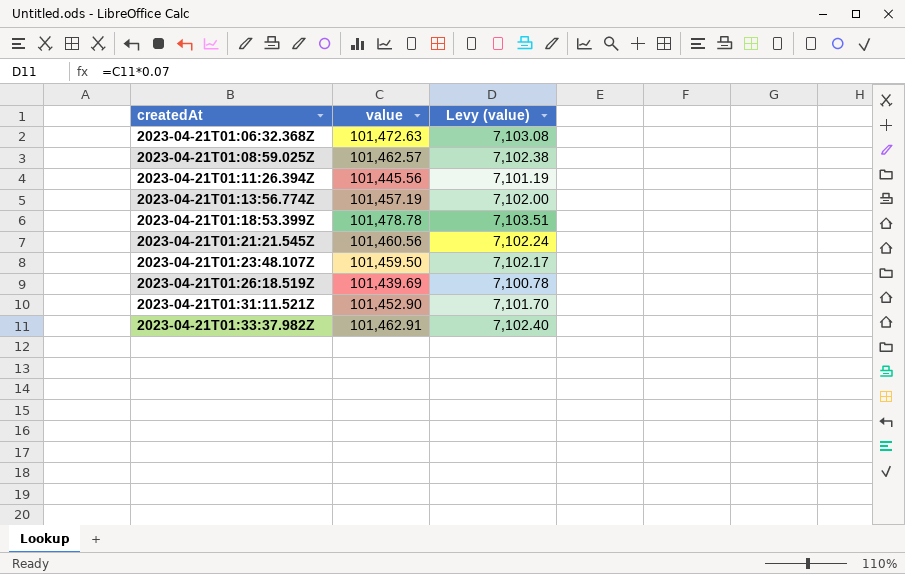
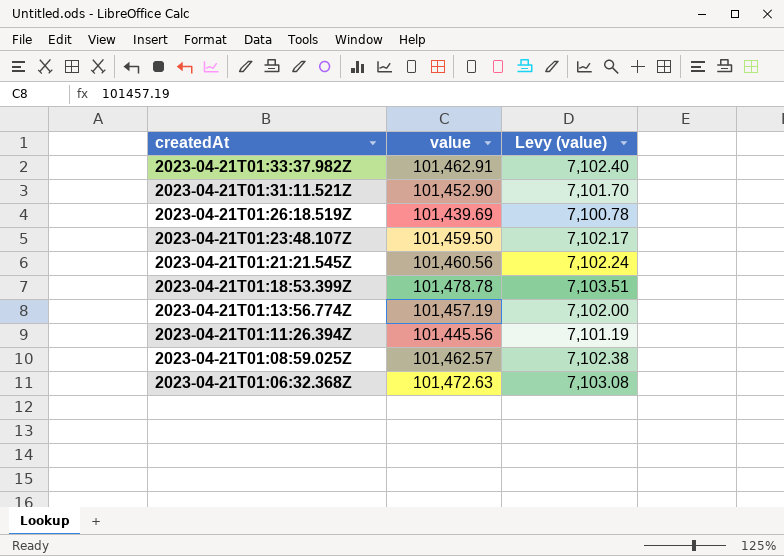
row order: createdAt ascending -> createdAt descending

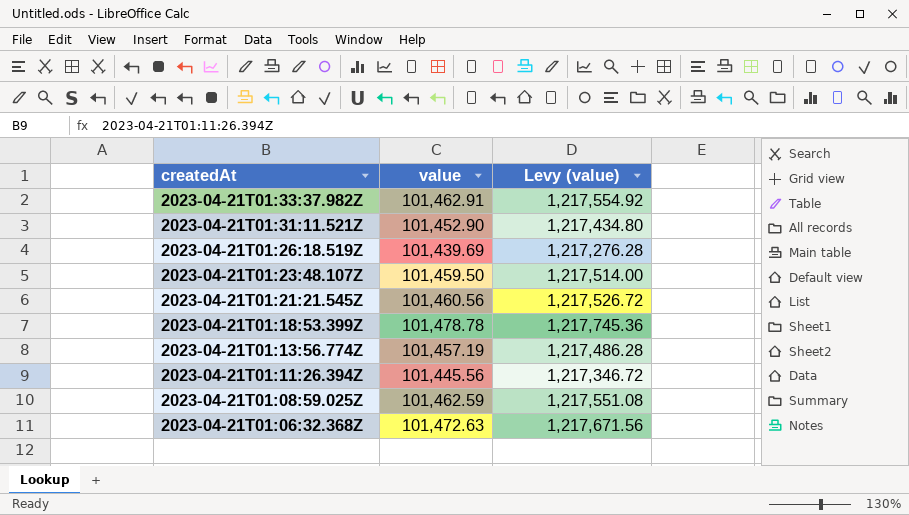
column Levy (value) | formula: [value] * 0.07 -> [value] * 12
2023-04-21T01:08:59.025Z | value: 101,462.57 -> 101,462.59

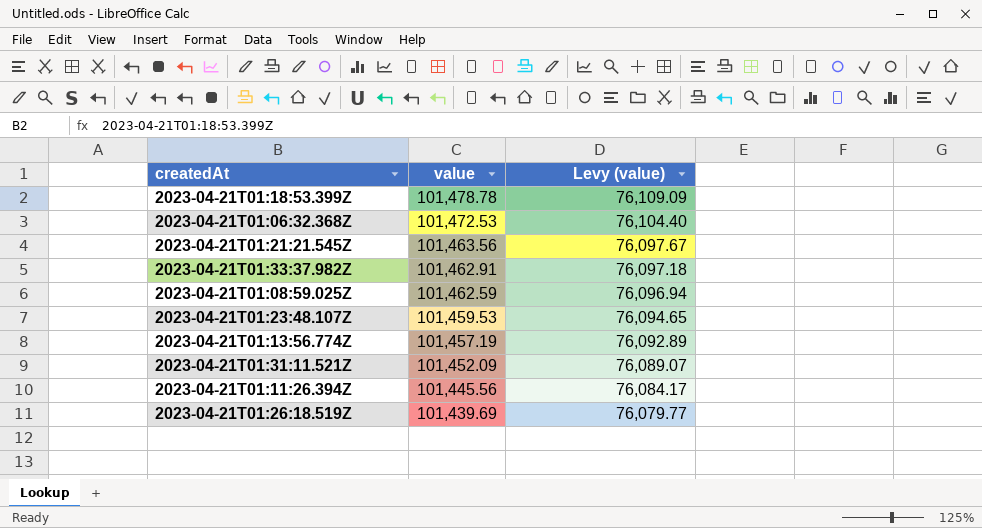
row order: createdAt descending -> value descending
column Levy (value) | formula: [value] * 12 -> [value] * 0.75
2023-04-21T01:06:32.368Z | value: 101,472.63 -> 101,472.53
2023-04-21T01:21:21.545Z | value: 101,460.56 -> 101,463.56
2023-04-21T01:23:48.107Z | value: 101,459.50 -> 101,459.53
2023-04-21T01:31:11.521Z | value: 101,452.90 -> 101,452.09

